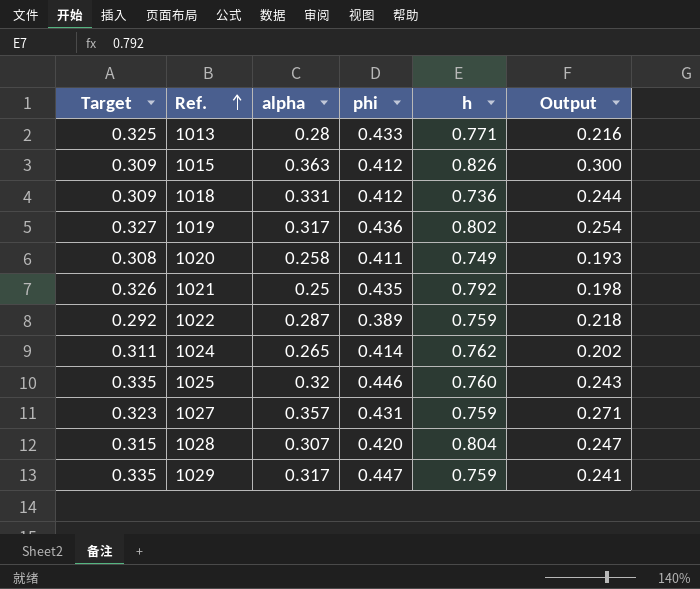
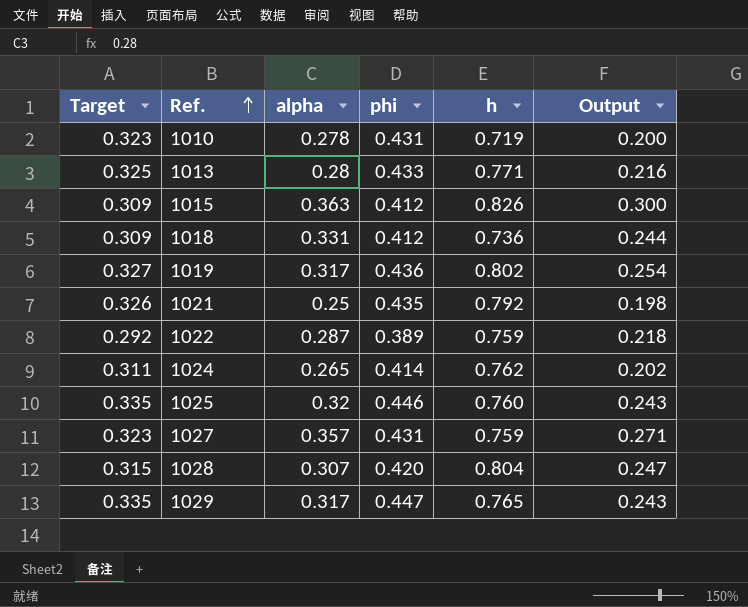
row 1020: 0.308 | 0.258 | 0.411 | 0.749 | 0.193 -> none
row 1010: none -> 0.323 | 0.278 | 0.431 | 0.719 | 0.200
1029 | h: 0.759 -> 0.765
1029 | Output: 0.241 -> 0.243

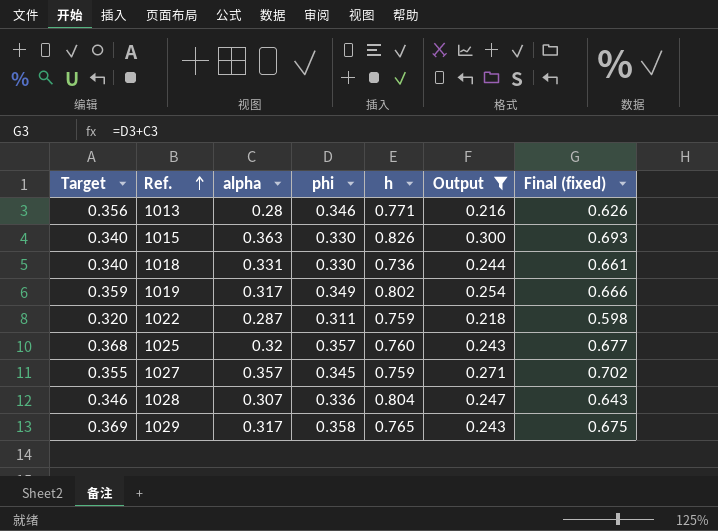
filter: none -> Output >= 0.216
column Target | formula: [phi] * 0.75 -> [phi] * 1.03
column Final (fixed) | formula: none -> [alpha] + [phi]
1013 | phi: 0.433 -> 0.346
1015 | phi: 0.412 -> 0.330
1018 | phi: 0.412 -> 0.330
1019 | phi: 0.436 -> 0.349
1022 | phi: 0.389 -> 0.311
1025 | phi: 0.446 -> 0.357
1027 | phi: 0.431 -> 0.345
1028 | phi: 0.420 -> 0.336
1029 | phi: 0.447 -> 0.358

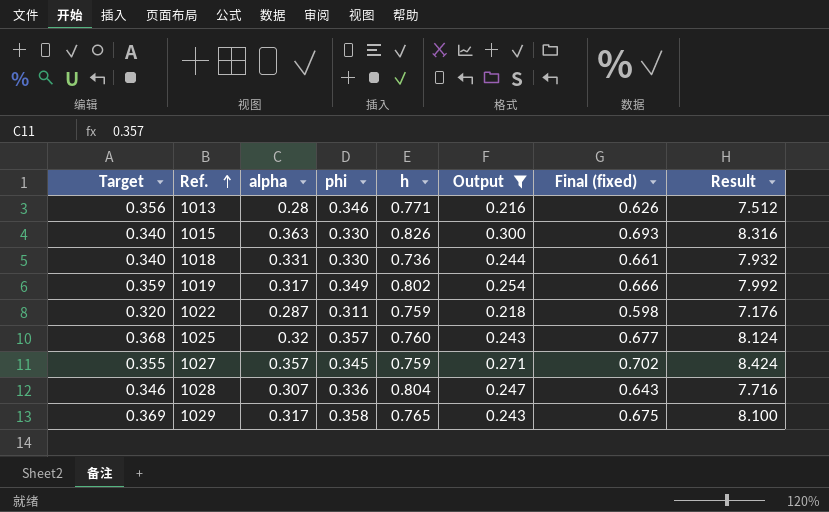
column Result | formula: none -> [Final (fixed)] * 12

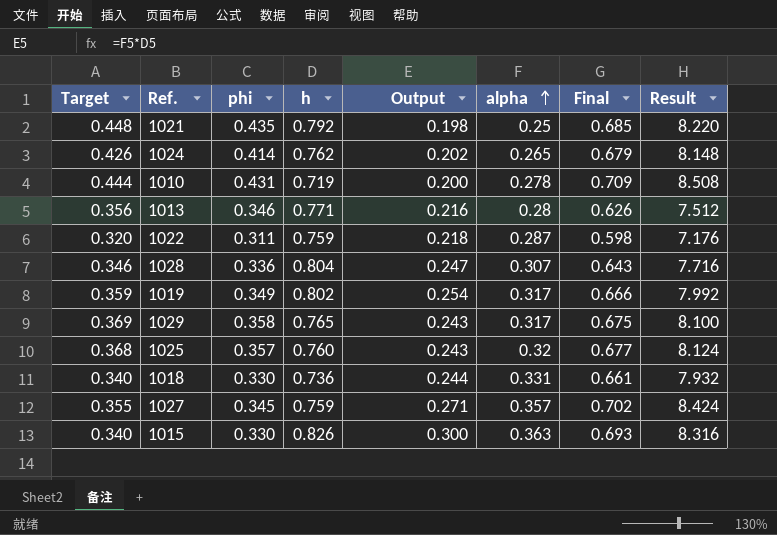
filter: Output >= 0.216 -> none
row order: Ref. ascending -> alpha ascending
column alpha | position: 3 -> 6
column name: Final (fixed) -> Final

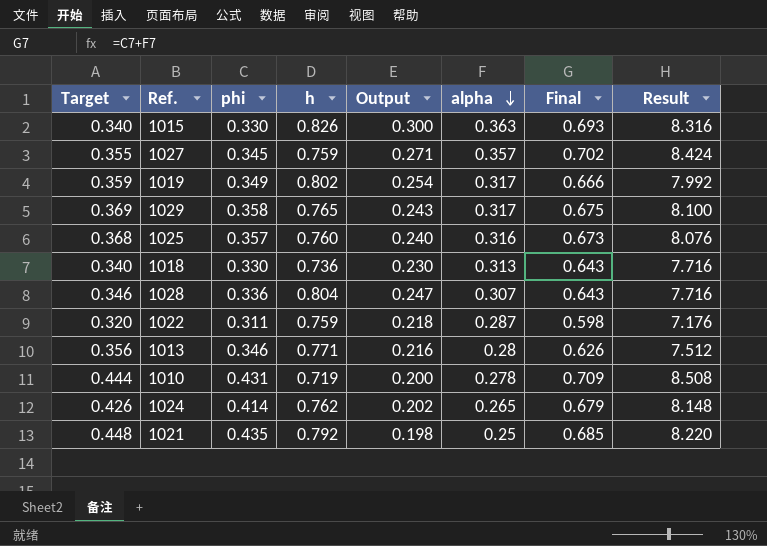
row order: alpha ascending -> alpha descending
1025 | Output: 0.243 -> 0.240
1025 | alpha: 0.32 -> 0.316
1025 | Final: 0.677 -> 0.673
1025 | Result: 8.124 -> 8.076
1018 | Output: 0.244 -> 0.230
1018 | alpha: 0.331 -> 0.313
1018 | Final: 0.661 -> 0.643
1018 | Result: 7.932 -> 7.716

